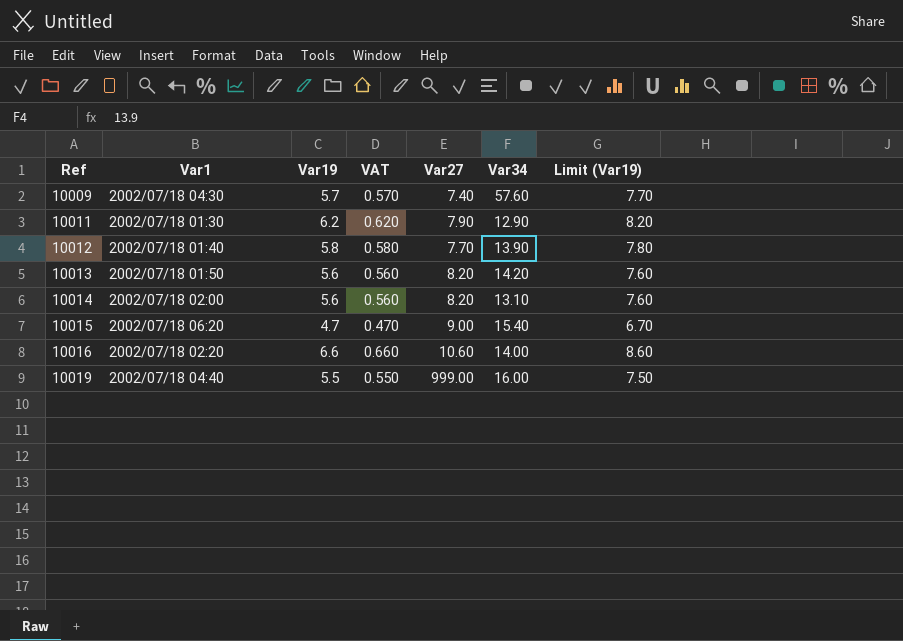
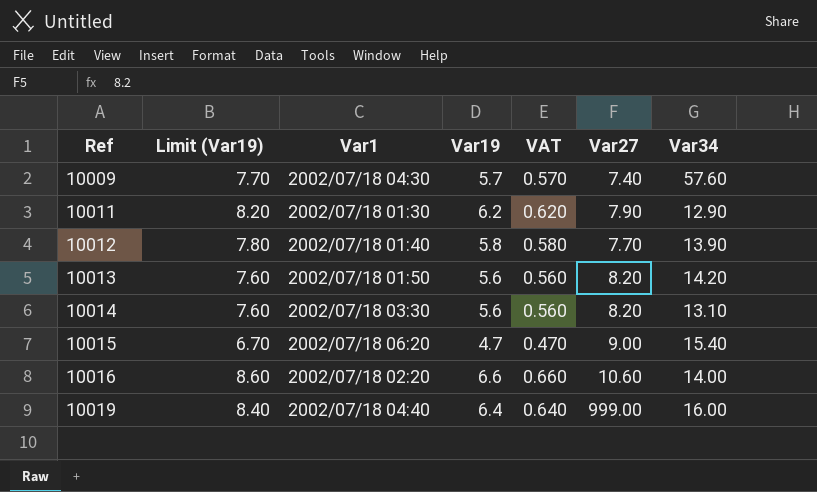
column Limit (Var19) | position: 7 -> 2
10014 | Var1: 2002/07/18 02:00 -> 2002/07/18 03:30
10019 | Limit (Var19): 7.50 -> 8.40
10019 | Var19: 5.5 -> 6.4
10019 | VAT: 0.550 -> 0.640

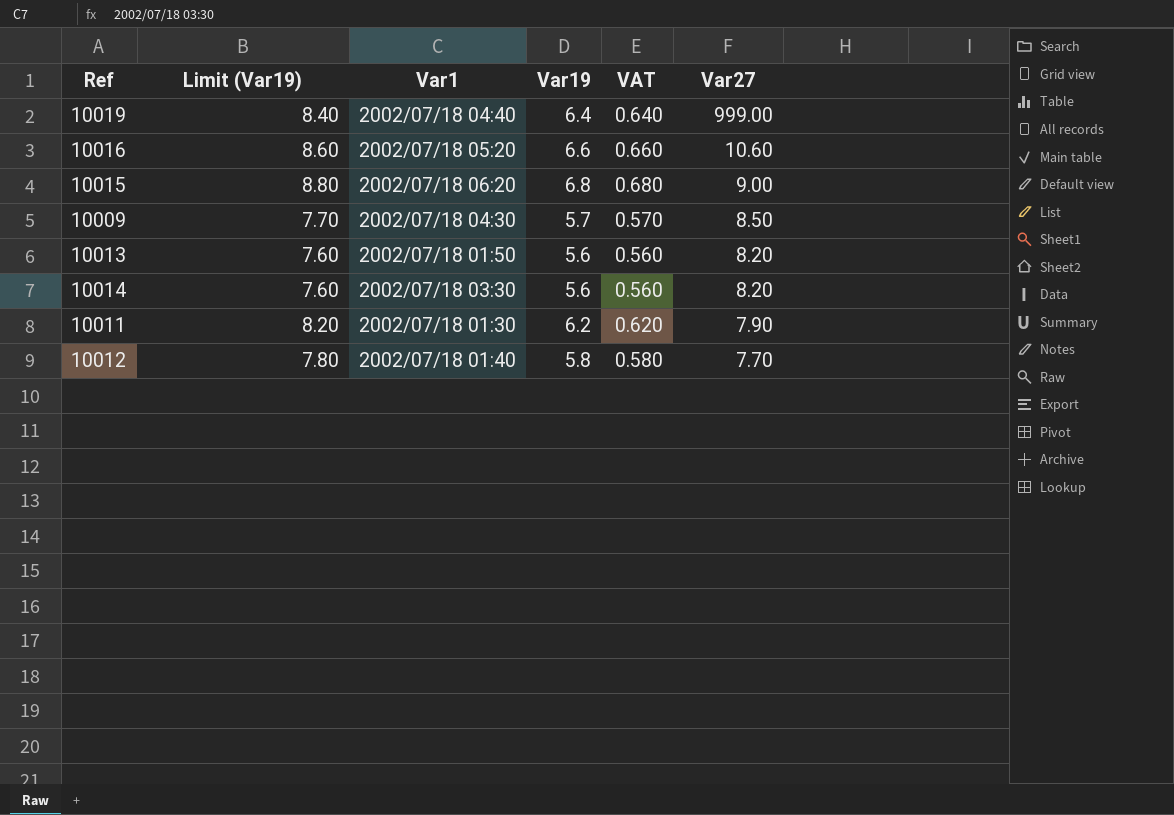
row order: Ref ascending -> Var27 descending
column Var34 | position: 7 -> none
10016 | Var1: 2002/07/18 02:20 -> 2002/07/18 05:20
10015 | Limit (Var19): 6.70 -> 8.80
10015 | Var19: 4.7 -> 6.8
10015 | VAT: 0.470 -> 0.680
10009 | Var27: 7.40 -> 8.50

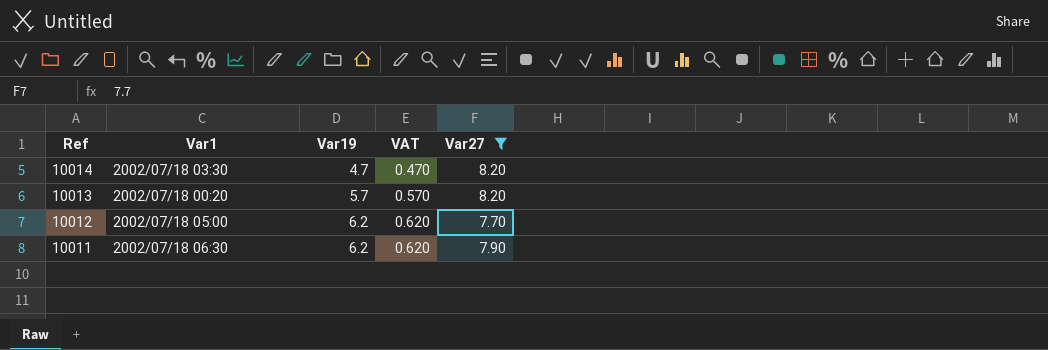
filter: none -> Var27 <= 8.20
row order: Var27 descending -> Ref descending
column Limit (Var19) | formula: [Var19] + 2 -> none
10014 | Var19: 5.6 -> 4.7
10014 | VAT: 0.560 -> 0.470
10013 | Var1: 2002/07/18 01:50 -> 2002/07/18 00:20
10013 | Var19: 5.6 -> 5.7
10013 | VAT: 0.560 -> 0.570
10012 | Var1: 2002/07/18 01:40 -> 2002/07/18 05:00
10012 | Var19: 5.8 -> 6.2
10012 | VAT: 0.580 -> 0.620
10011 | Var1: 2002/07/18 01:30 -> 2002/07/18 06:30

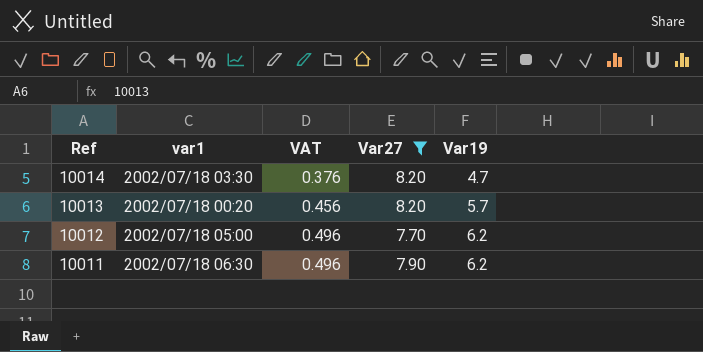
column name: Var1 -> var1
column VAT | formula: [Var19] * 0.1 -> [Var19] * 0.08
column Var19 | position: 3 -> 5

